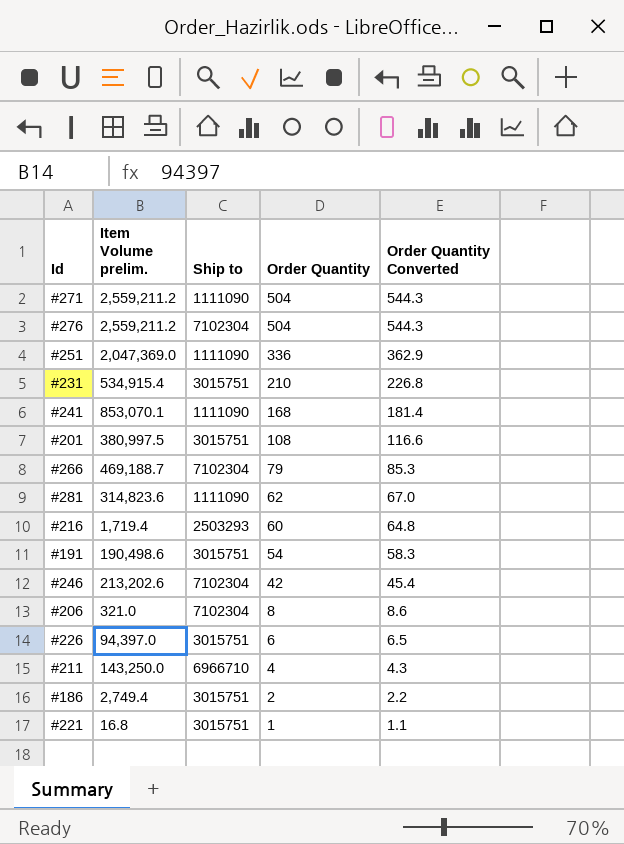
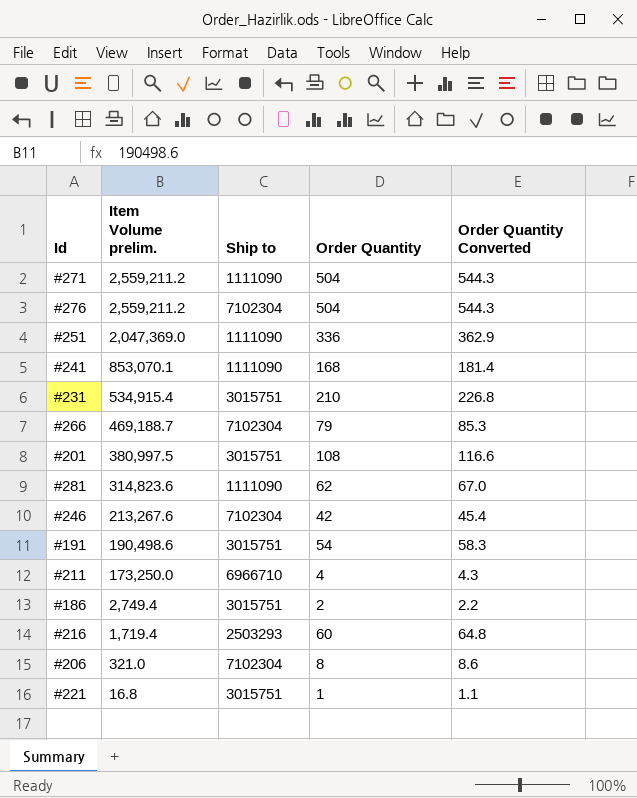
row order: Order Quantity descending -> Item Volume prelim. descending
row #226: 94,397.0 | 3015751 | 6 | 6.5 -> none
#246 | Item Volume prelim.: 213,202.6 -> 213,267.6
#211 | Item Volume prelim.: 143,250.0 -> 173,250.0

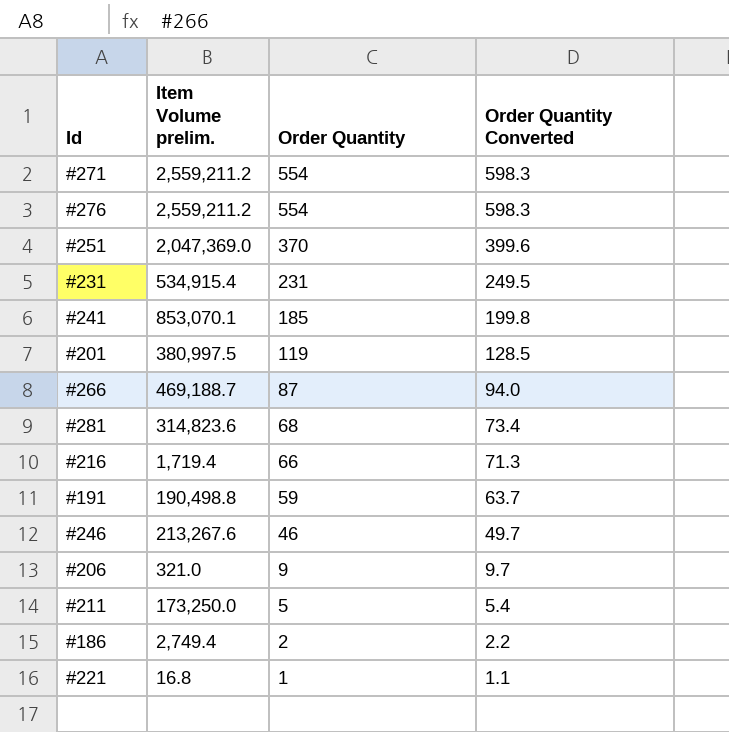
row order: Item Volume prelim. descending -> Order Quantity descending
column Ship to | position: 3 -> none
#271 | Order Quantity: 504 -> 554
#271 | Order Quantity Converted: 544.3 -> 598.3
#276 | Order Quantity: 504 -> 554
#276 | Order Quantity Converted: 544.3 -> 598.3
#251 | Order Quantity: 336 -> 370
#251 | Order Quantity Converted: 362.9 -> 399.6
#231 | Order Quantity: 210 -> 231
#231 | Order Quantity Converted: 226.8 -> 249.5
#241 | Order Quantity: 168 -> 185
#241 | Order Quantity Converted: 181.4 -> 199.8
#201 | Order Quantity: 108 -> 119
#201 | Order Quantity Converted: 116.6 -> 128.5
#266 | Order Quantity: 79 -> 87
#266 | Order Quantity Converted: 85.3 -> 94.0
#281 | Order Quantity: 62 -> 68
#281 | Order Quantity Converted: 67.0 -> 73.4
#216 | Order Quantity: 60 -> 66
#216 | Order Quantity Converted: 64.8 -> 71.3
#191 | Item Volume prelim.: 190,498.6 -> 190,498.8
#191 | Order Quantity: 54 -> 59
#191 | Order Quantity Converted: 58.3 -> 63.7
#246 | Order Quantity: 42 -> 46
#246 | Order Quantity Converted: 45.4 -> 49.7
#206 | Order Quantity: 8 -> 9
#206 | Order Quantity Converted: 8.6 -> 9.7
#211 | Order Quantity: 4 -> 5
#211 | Order Quantity Converted: 4.3 -> 5.4

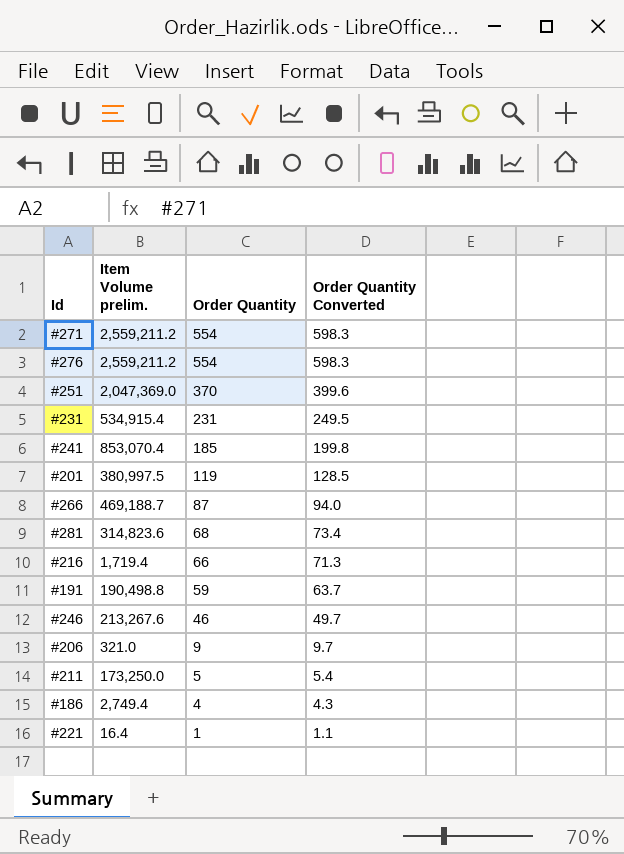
#241 | Item Volume prelim.: 853,070.1 -> 853,070.4
#186 | Order Quantity: 2 -> 4
#186 | Order Quantity Converted: 2.2 -> 4.3
#221 | Item Volume prelim.: 16.8 -> 16.4

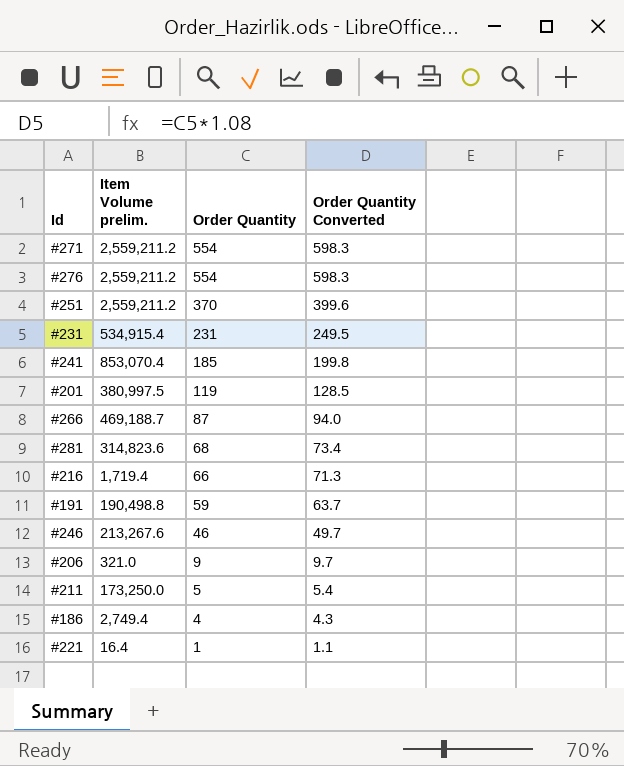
#251 | Item Volume prelim.: 2,047,369.0 -> 2,559,211.2

